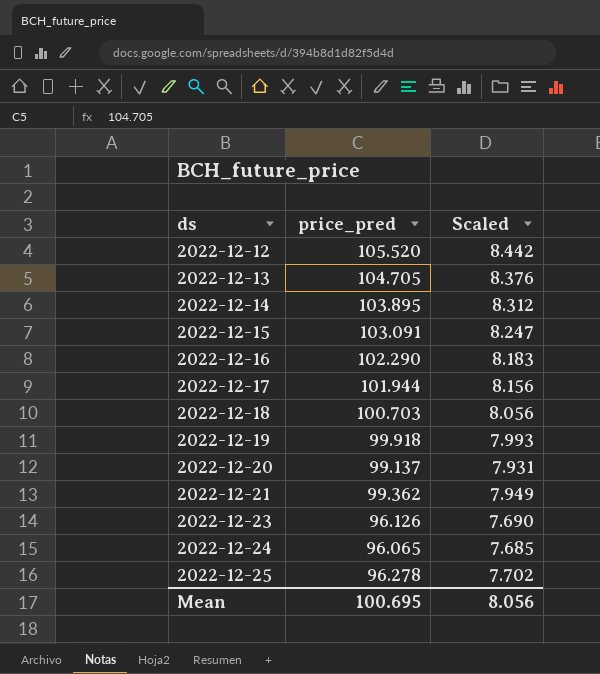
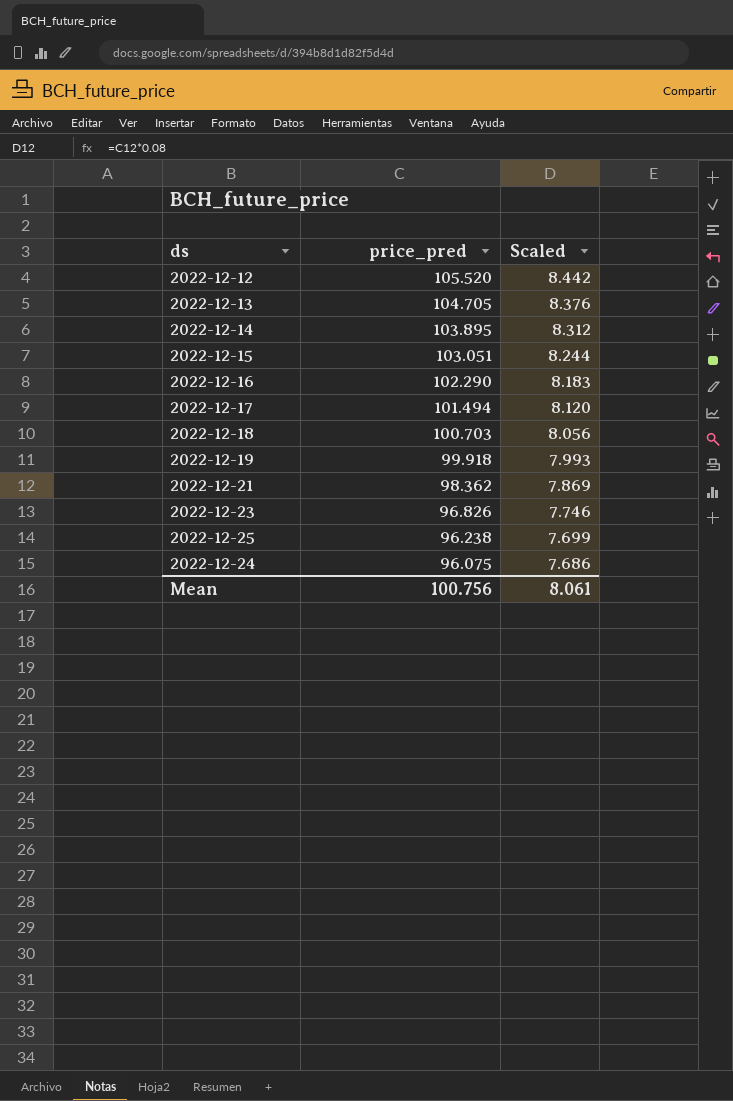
row order: ds ascending -> price_pred descending
row 2022-12-20: 99.137 | 7.931 -> none
2022-12-15 | price_pred: 103.091 -> 103.051
2022-12-15 | Scaled: 8.247 -> 8.244
2022-12-17 | price_pred: 101.944 -> 101.494
2022-12-17 | Scaled: 8.156 -> 8.120
2022-12-21 | price_pred: 99.362 -> 98.362
2022-12-21 | Scaled: 7.949 -> 7.869
2022-12-23 | price_pred: 96.126 -> 96.826
2022-12-23 | Scaled: 7.690 -> 7.746
2022-12-25 | price_pred: 96.278 -> 96.238
2022-12-25 | Scaled: 7.702 -> 7.699
2022-12-24 | price_pred: 96.065 -> 96.075
2022-12-24 | Scaled: 7.685 -> 7.686
Mean | price_pred: 100.695 -> 100.756
Mean | Scaled: 8.056 -> 8.061

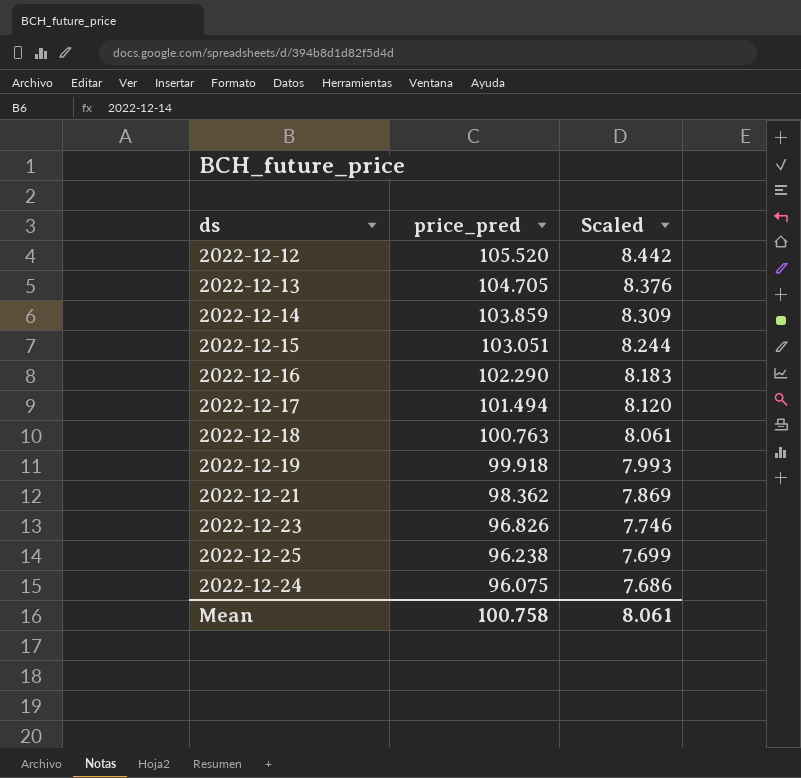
2022-12-14 | price_pred: 103.895 -> 103.859
2022-12-14 | Scaled: 8.312 -> 8.309
2022-12-18 | price_pred: 100.703 -> 100.763
2022-12-18 | Scaled: 8.056 -> 8.061
Mean | price_pred: 100.756 -> 100.758

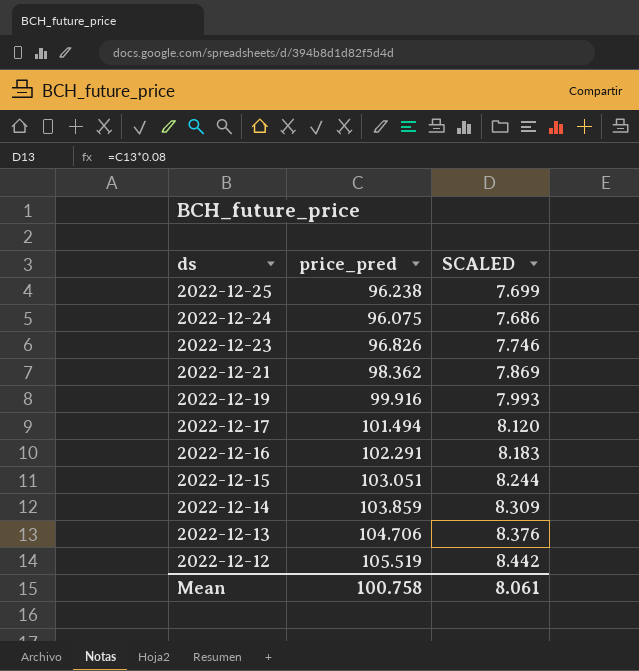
row order: price_pred descending -> ds descending
column name: Scaled -> SCALED
row 2022-12-18: 100.763 | 8.061 -> none
2022-12-19 | price_pred: 99.918 -> 99.916
2022-12-16 | price_pred: 102.290 -> 102.291
2022-12-13 | price_pred: 104.705 -> 104.706
2022-12-12 | price_pred: 105.520 -> 105.519

